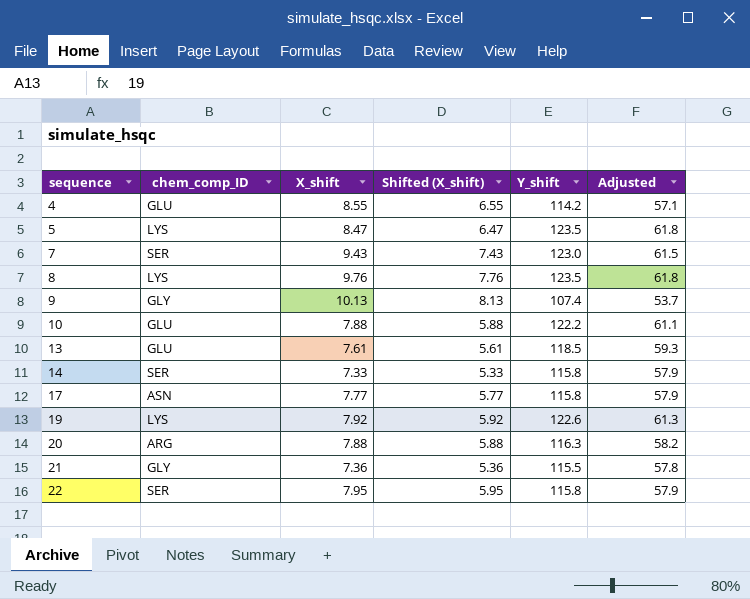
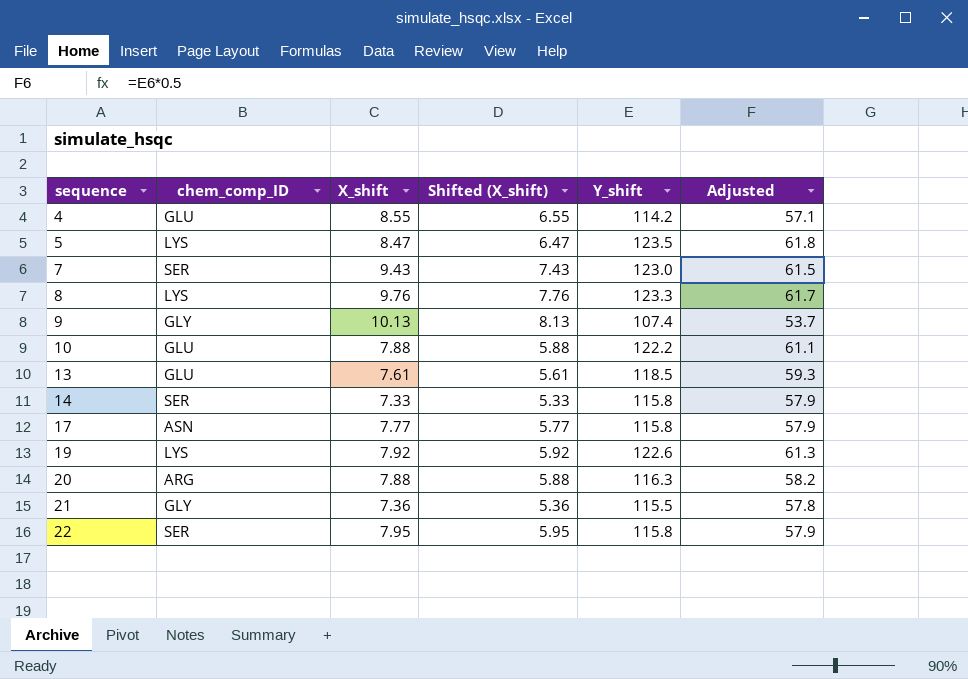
8 | Y_shift: 123.5 -> 123.3
8 | Adjusted: 61.8 -> 61.7

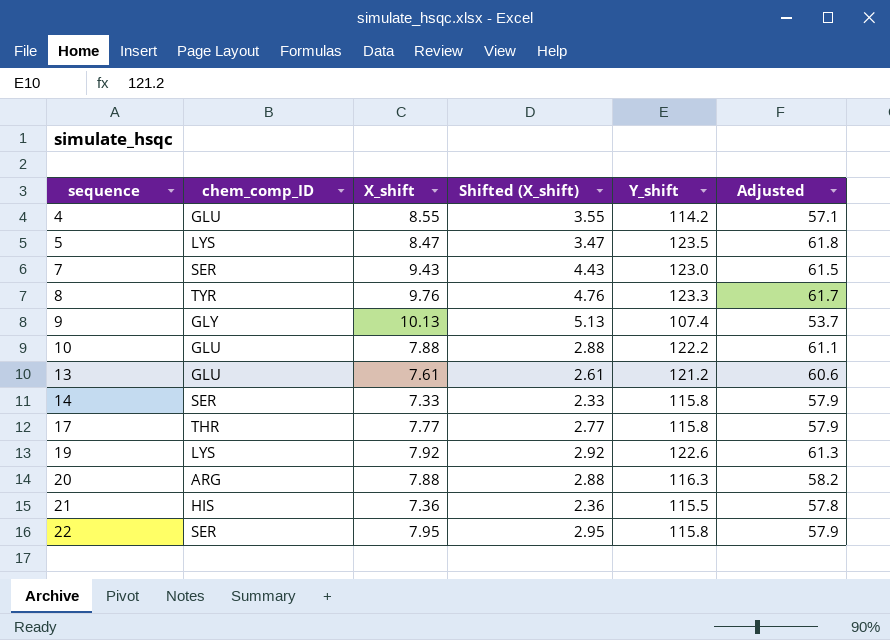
column Shifted (X_shift) | formula: [X_shift] - 2 -> [X_shift] - 5
8 | chem_comp_ID: LYS -> TYR
13 | Y_shift: 118.5 -> 121.2
13 | Adjusted: 59.3 -> 60.6
17 | chem_comp_ID: ASN -> THR
21 | chem_comp_ID: GLY -> HIS

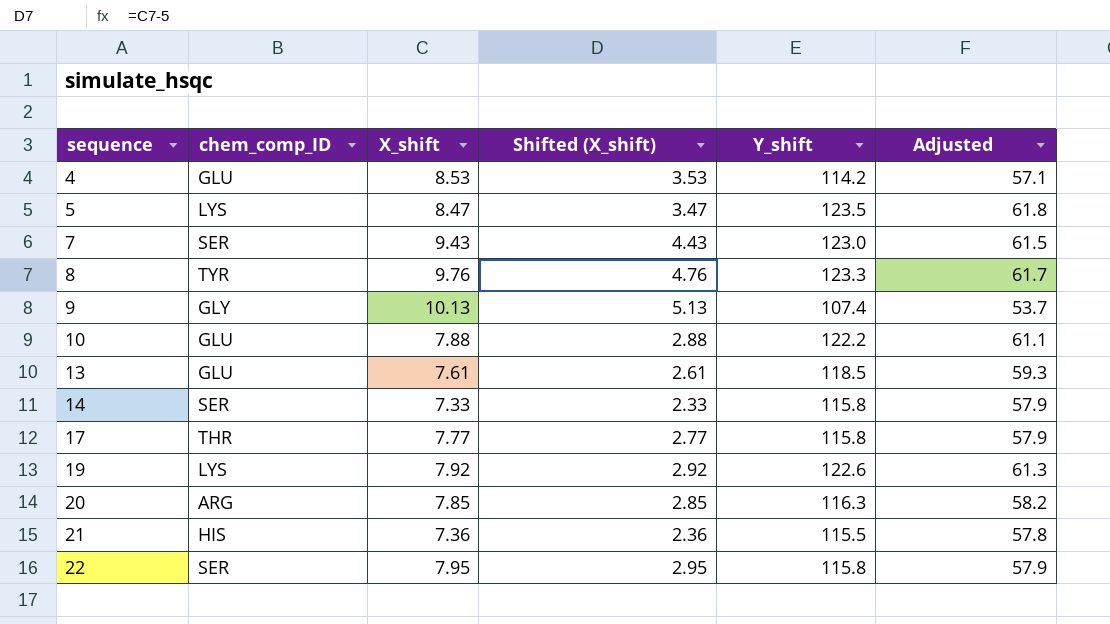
4 | X_shift: 8.55 -> 8.53
4 | Shifted (X_shift): 3.55 -> 3.53
13 | Y_shift: 121.2 -> 118.5
13 | Adjusted: 60.6 -> 59.3
20 | X_shift: 7.88 -> 7.85
20 | Shifted (X_shift): 2.88 -> 2.85

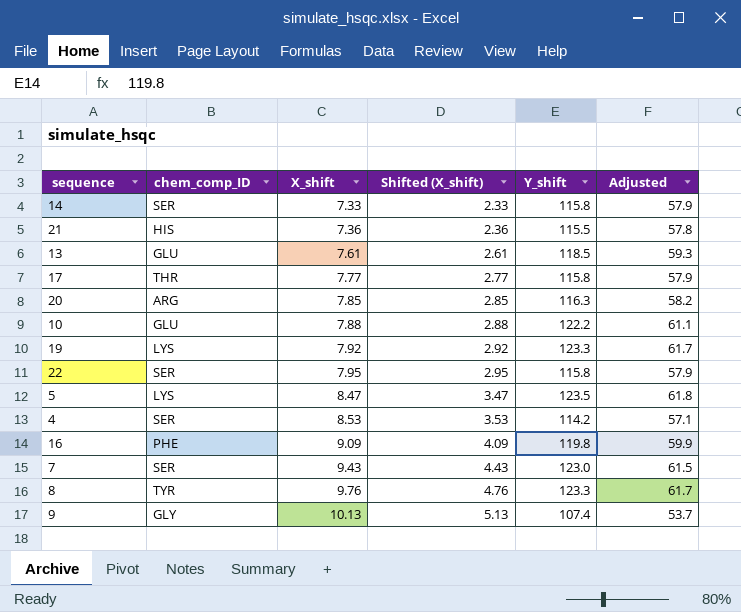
row order: sequence ascending -> X_shift ascending
19 | Y_shift: 122.6 -> 123.3
19 | Adjusted: 61.3 -> 61.7
4 | chem_comp_ID: GLU -> SER
row 16: none -> PHE | 9.09 | 4.09 | 119.8 | 59.9

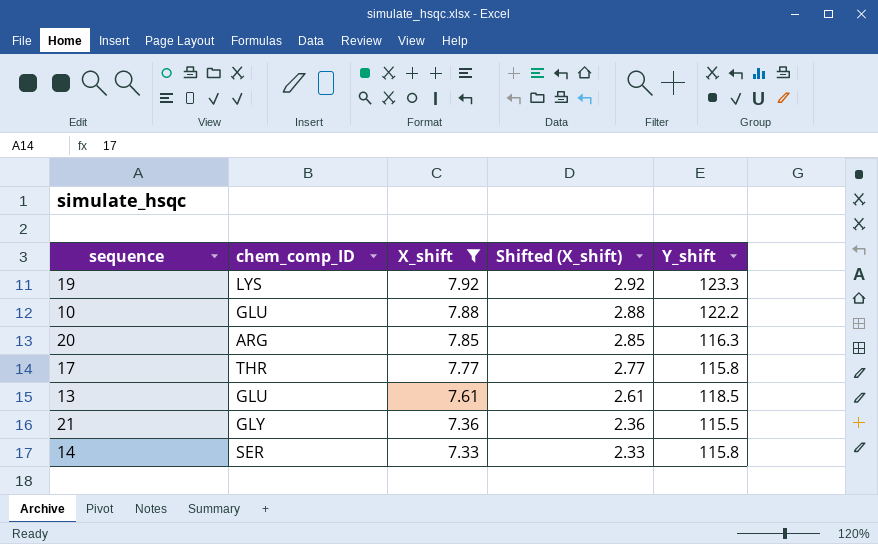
filter: none -> X_shift <= 7.92
row order: X_shift ascending -> X_shift descending
column Adjusted | formula: [Y_shift] * 0.5 -> none
21 | chem_comp_ID: HIS -> GLY

